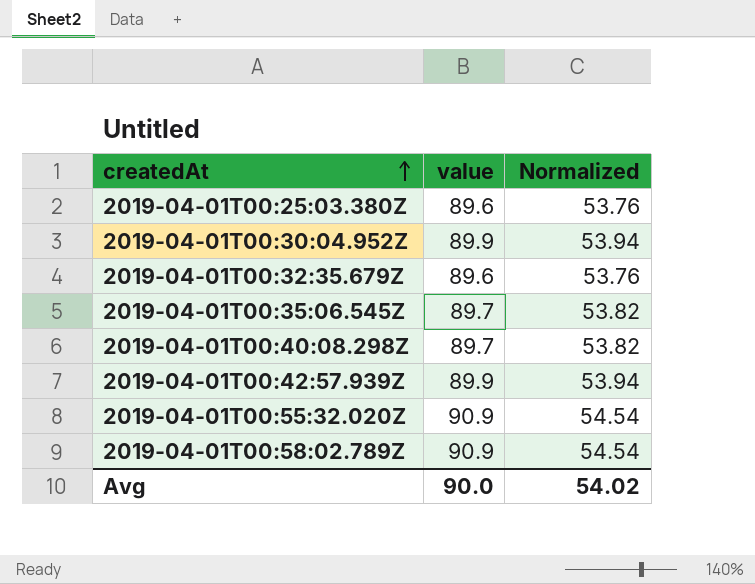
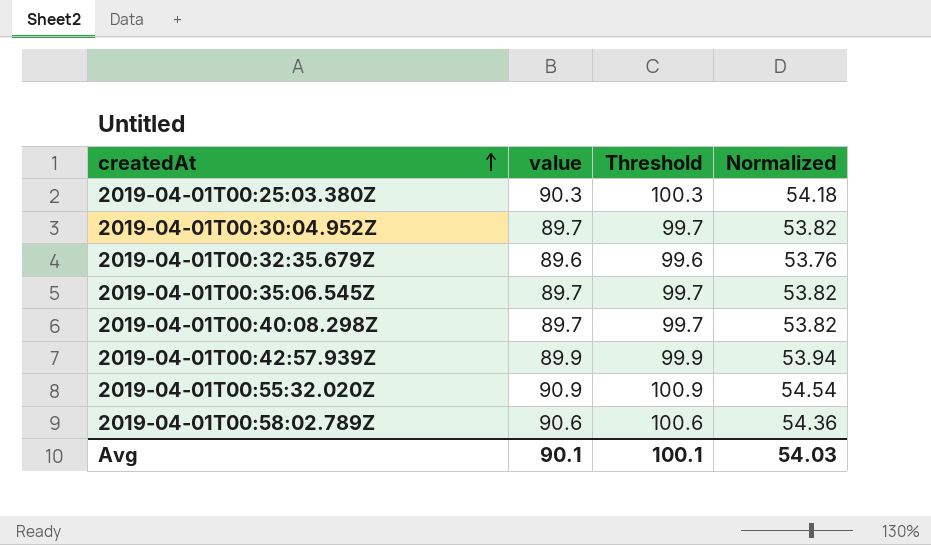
column Threshold | formula: none -> [value] + 10
2019-04-01T00:25:03.380Z | value: 89.6 -> 90.3
2019-04-01T00:25:03.380Z | Normalized: 53.76 -> 54.18
2019-04-01T00:30:04.952Z | value: 89.9 -> 89.7
2019-04-01T00:30:04.952Z | Normalized: 53.94 -> 53.82
2019-04-01T00:58:02.789Z | value: 90.9 -> 90.6
2019-04-01T00:58:02.789Z | Normalized: 54.54 -> 54.36
Avg | value: 90.0 -> 90.1
Avg | Normalized: 54.02 -> 54.03

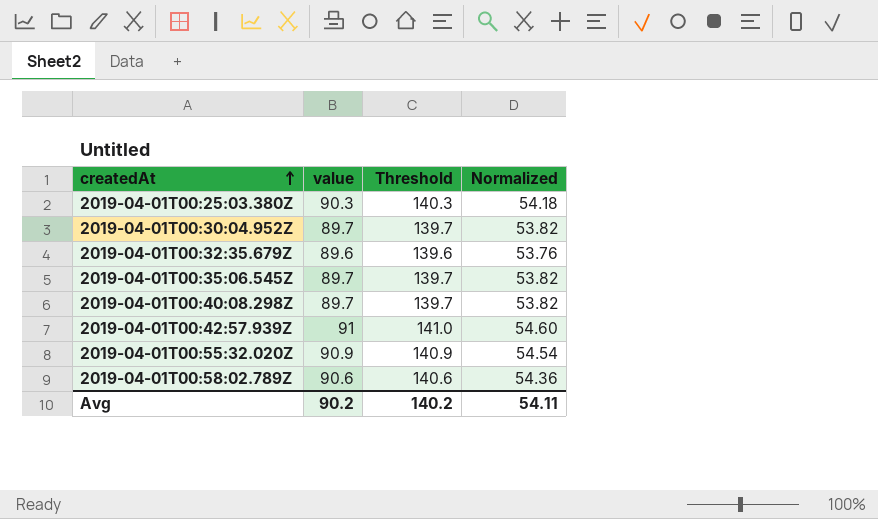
column Threshold | formula: [value] + 10 -> [value] + 50
2019-04-01T00:42:57.939Z | value: 89.9 -> 91
2019-04-01T00:42:57.939Z | Normalized: 53.94 -> 54.60
Avg | value: 90.1 -> 90.2
Avg | Threshold: 100.1 -> 140.2
Avg | Normalized: 54.03 -> 54.11

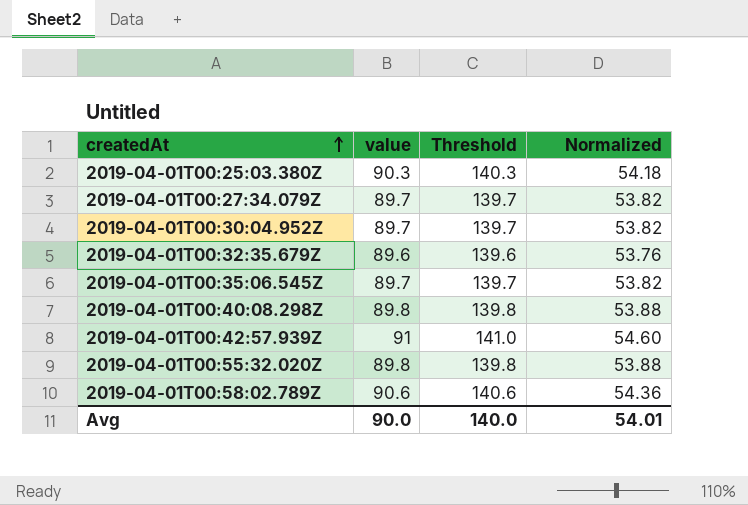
row 2019-04-01T00:27:34.079Z: none -> 89.7 | 139.7 | 53.82
2019-04-01T00:40:08.298Z | value: 89.7 -> 89.8
2019-04-01T00:40:08.298Z | Threshold: 139.7 -> 139.8
2019-04-01T00:40:08.298Z | Normalized: 53.82 -> 53.88
2019-04-01T00:55:32.020Z | value: 90.9 -> 89.8
2019-04-01T00:55:32.020Z | Threshold: 140.9 -> 139.8
2019-04-01T00:55:32.020Z | Normalized: 54.54 -> 53.88
Avg | value: 90.2 -> 90.0
Avg | Threshold: 140.2 -> 140.0
Avg | Normalized: 54.11 -> 54.01

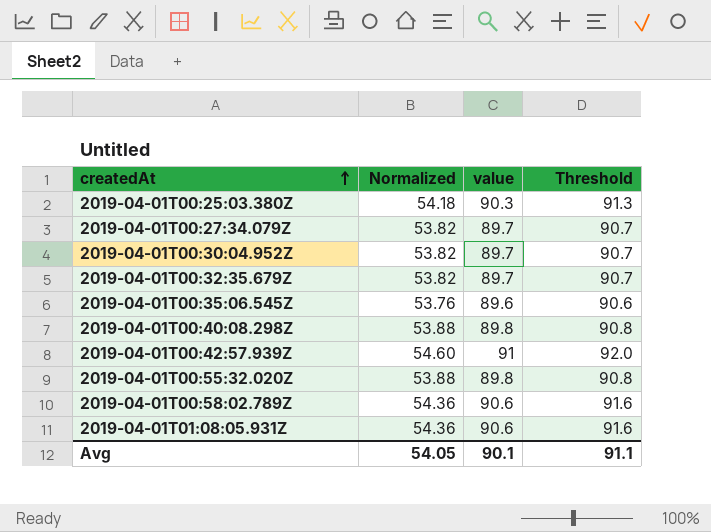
column Normalized | position: 4 -> 2
column Threshold | formula: [value] + 50 -> [value] + 1
2019-04-01T00:32:35.679Z | Normalized: 53.76 -> 53.82
2019-04-01T00:32:35.679Z | value: 89.6 -> 89.7
2019-04-01T00:35:06.545Z | Normalized: 53.82 -> 53.76
2019-04-01T00:35:06.545Z | value: 89.7 -> 89.6
row 2019-04-01T01:08:05.931Z: none -> 54.36 | 90.6 | 91.6
Avg | Normalized: 54.01 -> 54.05
Avg | value: 90.0 -> 90.1
Avg | Threshold: 140.0 -> 91.1

